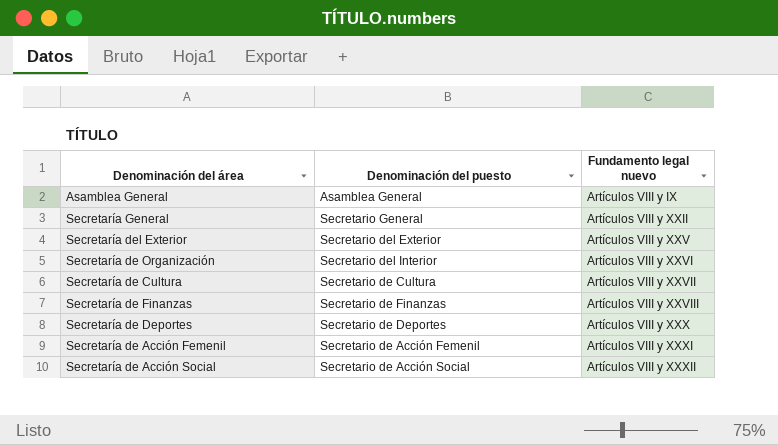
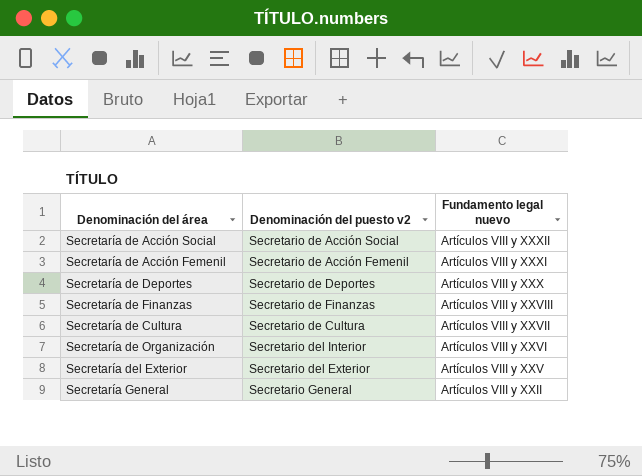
row order: Fundamento legal nuevo ascending -> Fundamento legal nuevo descending
column name: Denominación del puesto -> Denominación del puesto v2
row Asamblea General: Asamblea General | Artículos VIII y IX -> none

